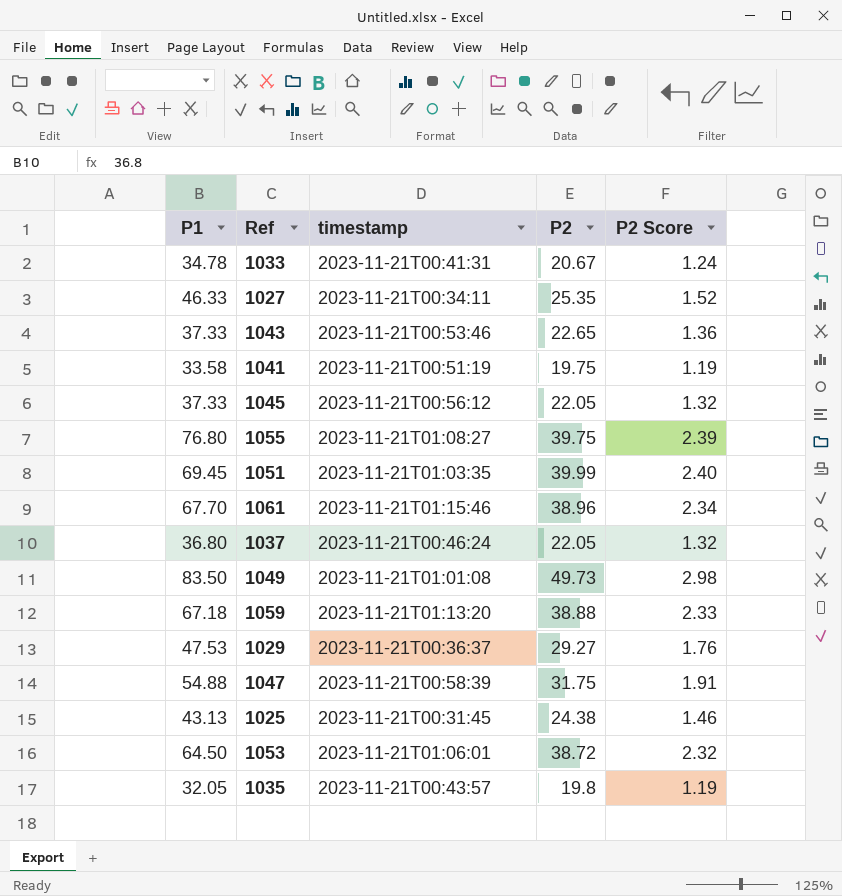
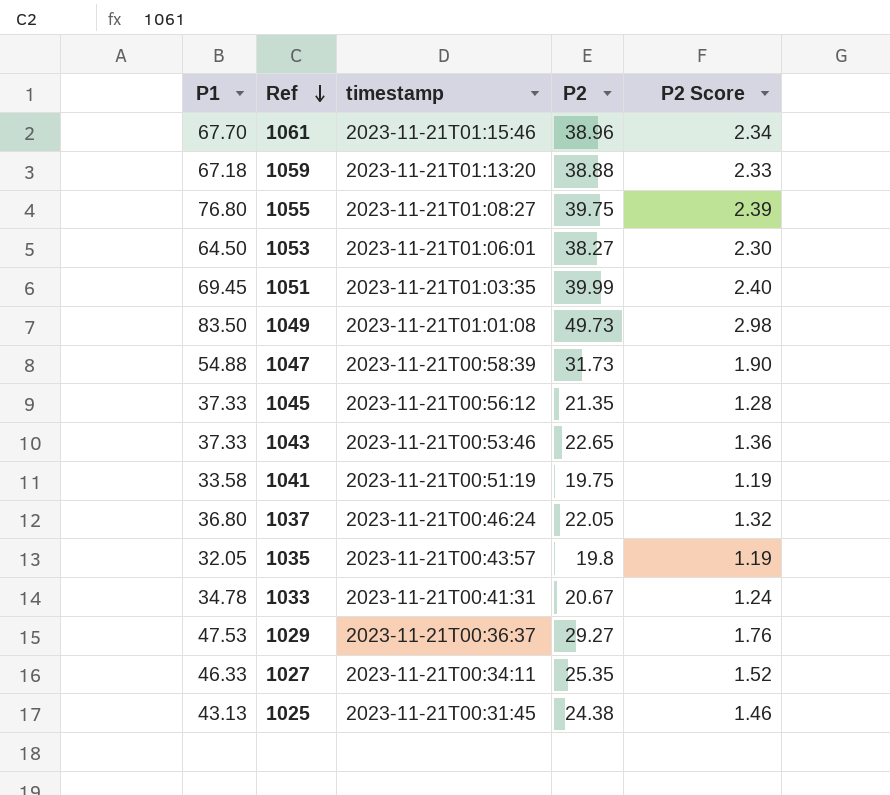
row order: none -> Ref descending
1053 | P2: 38.72 -> 38.27
1053 | P2 Score: 2.32 -> 2.30
1047 | P2: 31.75 -> 31.73
1047 | P2 Score: 1.91 -> 1.90
1045 | P2: 22.05 -> 21.35
1045 | P2 Score: 1.32 -> 1.28

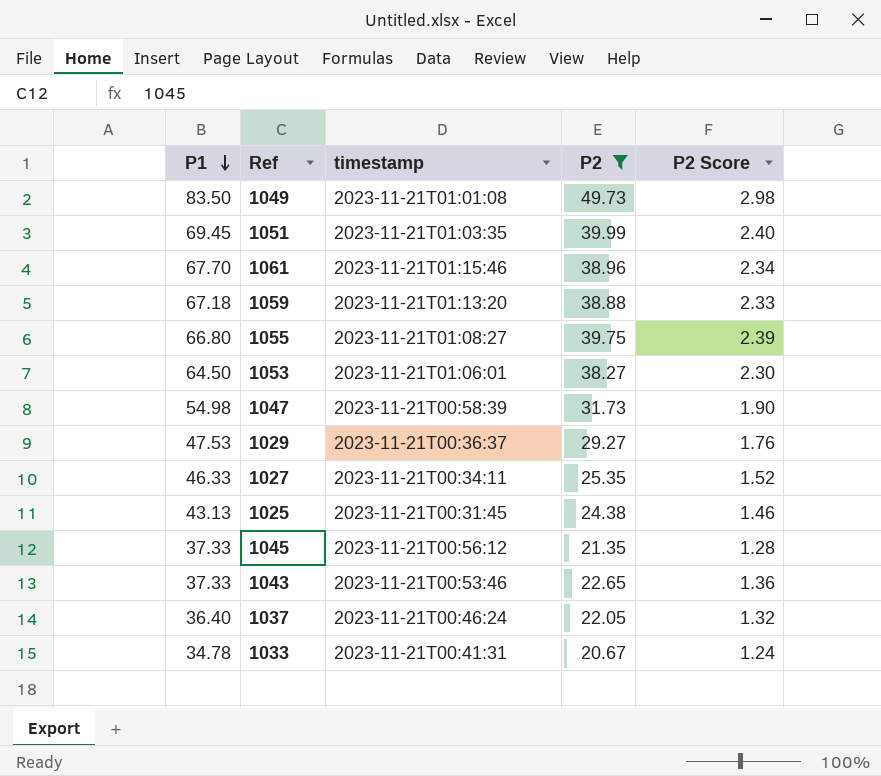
filter: none -> P2 >= 20.67
row order: Ref descending -> P1 descending
1055 | P1: 76.80 -> 66.80
1047 | P1: 54.88 -> 54.98
1037 | P1: 36.80 -> 36.40

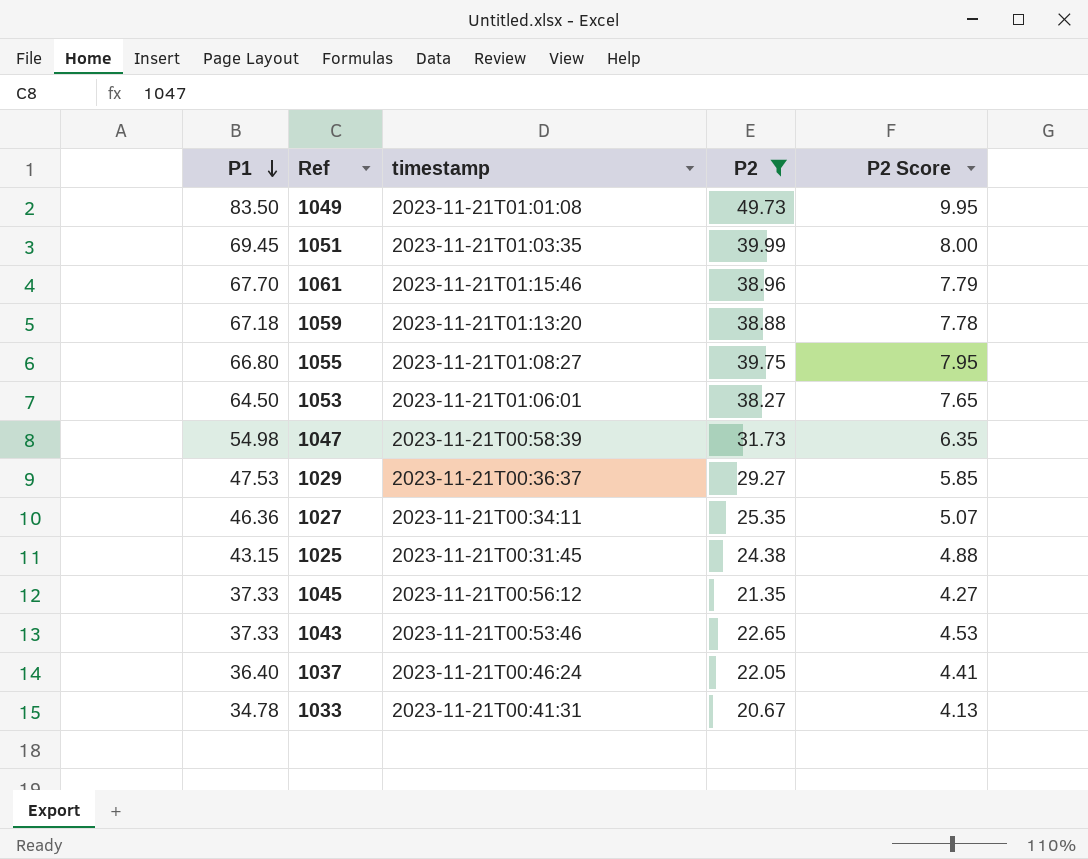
column P2 Score | formula: [P2] * 0.06 -> [P2] * 0.2
1027 | P1: 46.33 -> 46.36
1025 | P1: 43.13 -> 43.15

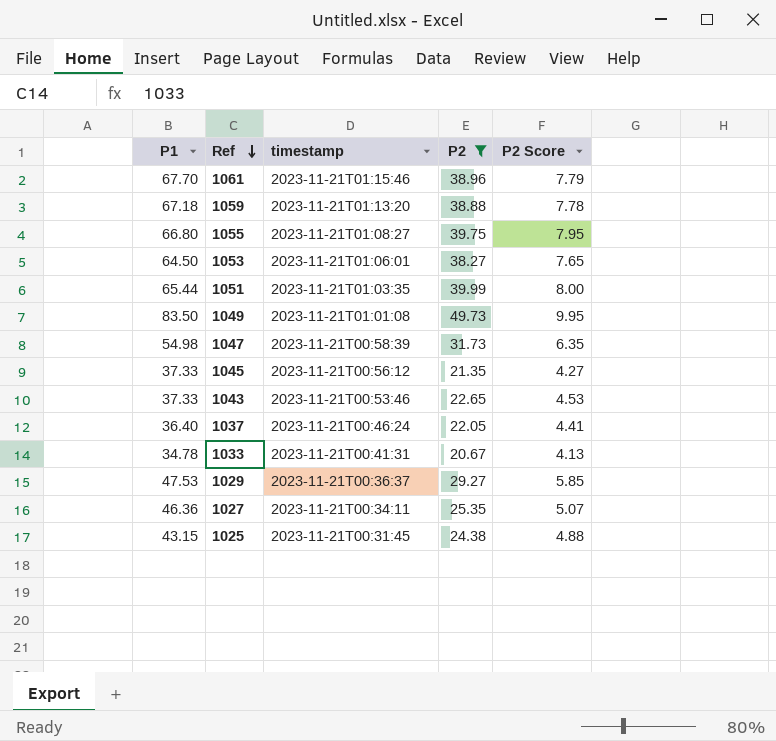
row order: P1 descending -> Ref descending
1051 | P1: 69.45 -> 65.44

